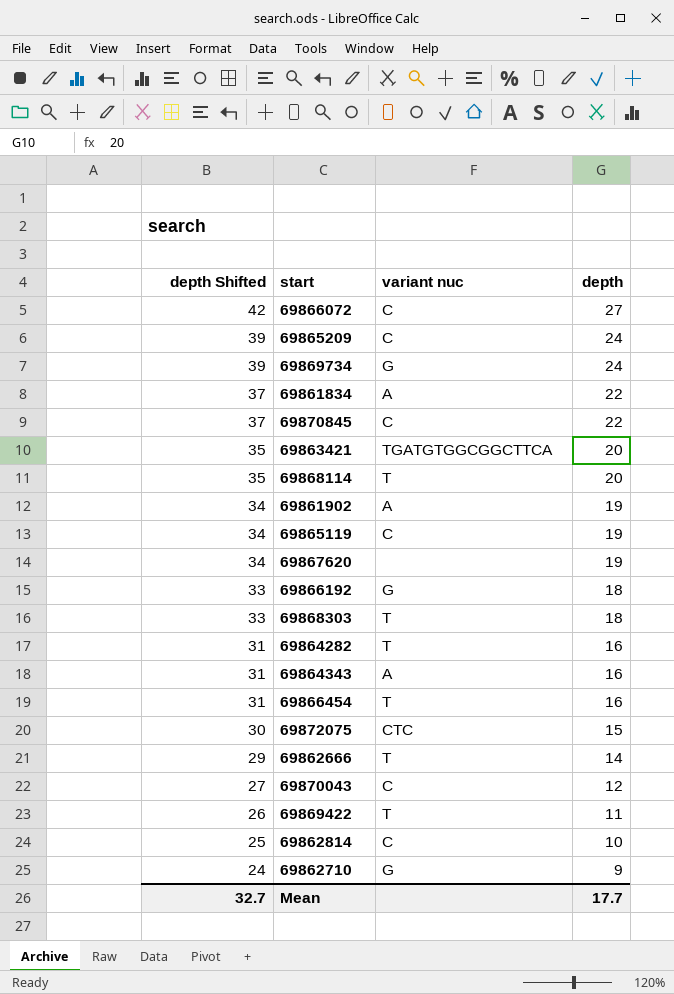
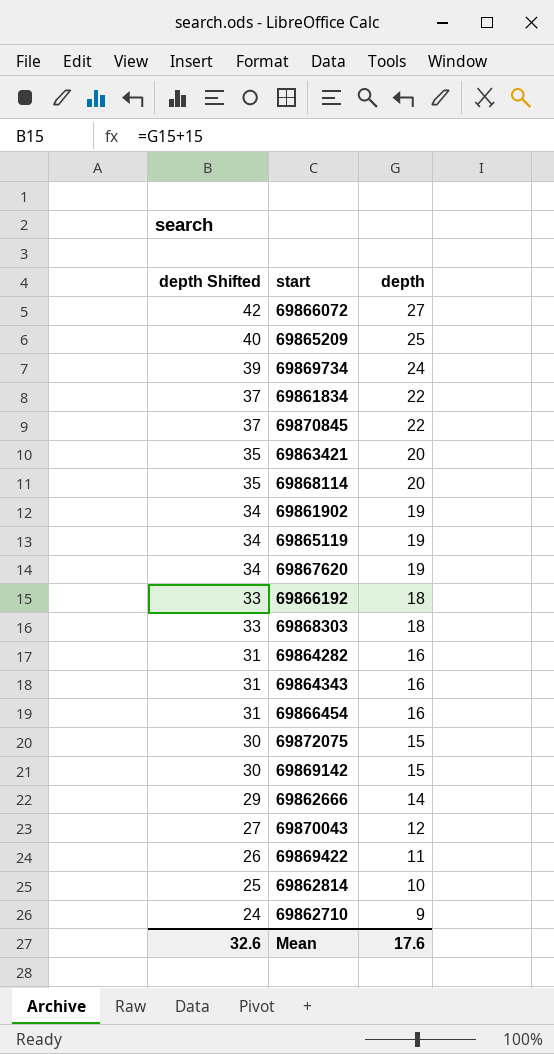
column variant nuc | position: 3 -> none
69865209 | depth Shifted: 39 -> 40
69865209 | depth: 24 -> 25
row 69869142: none -> 30 | 15
Mean | depth Shifted: 32.7 -> 32.6
Mean | depth: 17.7 -> 17.6

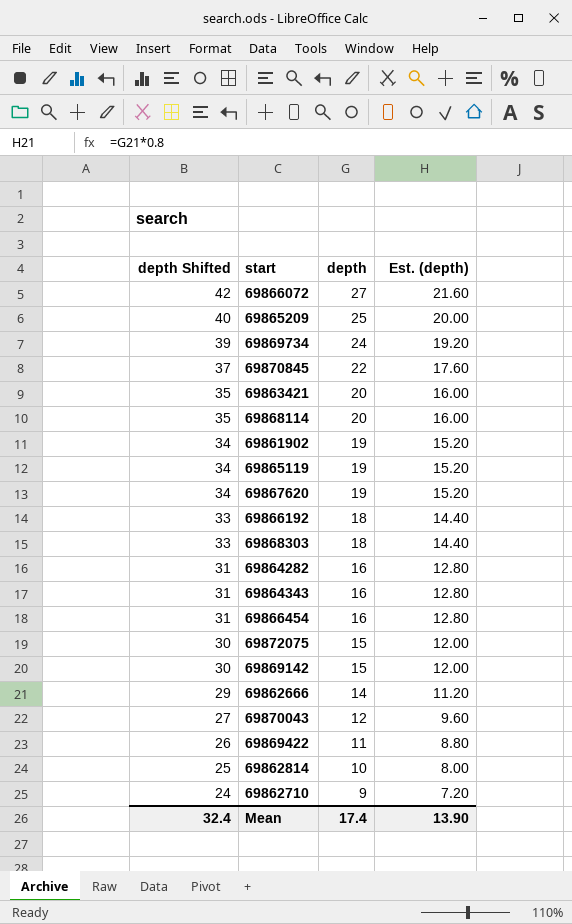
column Est. (depth) | formula: none -> [depth] * 0.8
row 69861834: 37 | 22 -> none
Mean | depth Shifted: 32.6 -> 32.4
Mean | depth: 17.6 -> 17.4

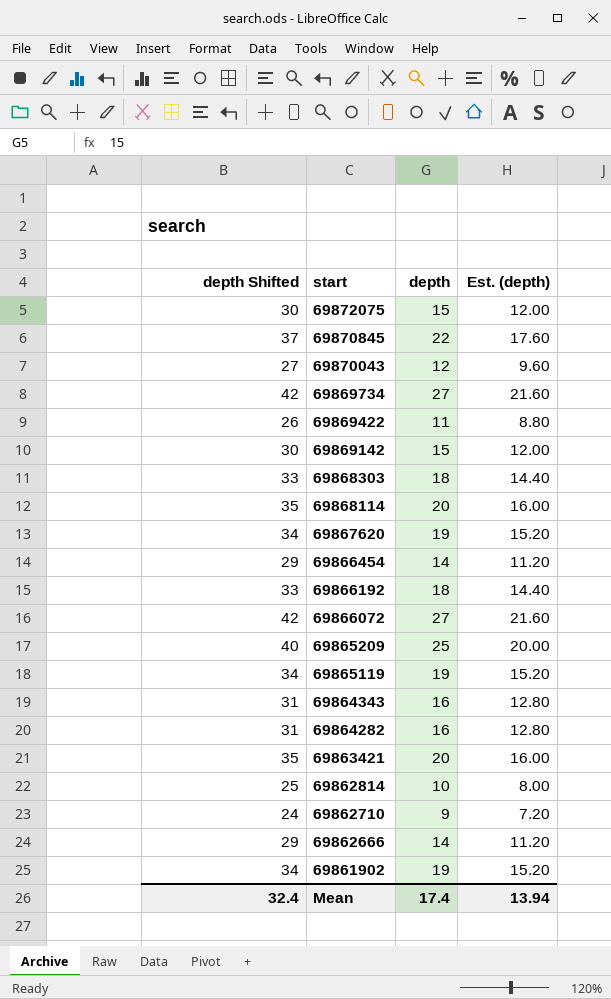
row order: depth Shifted descending -> start descending
69869734 | depth Shifted: 39 -> 42
69869734 | depth: 24 -> 27
69869734 | Est. (depth): 19.20 -> 21.60
69866454 | depth Shifted: 31 -> 29
69866454 | depth: 16 -> 14
69866454 | Est. (depth): 12.80 -> 11.20
Mean | Est. (depth): 13.90 -> 13.94

